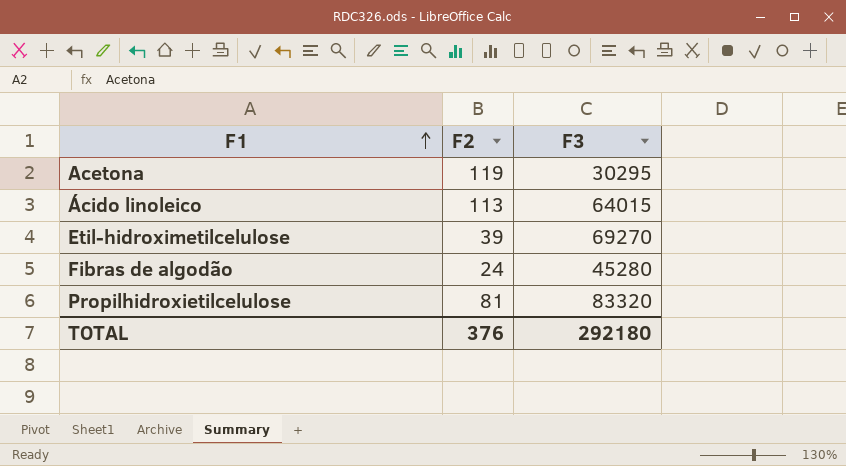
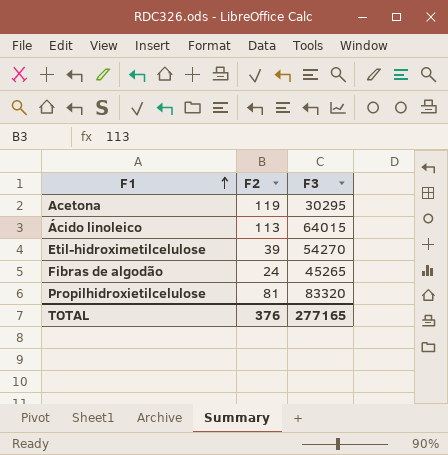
Etil-hidroximetilcelulose | F3: 69270 -> 54270
Fibras de algodão | F3: 45280 -> 45265
TOTAL | F3: 292180 -> 277165

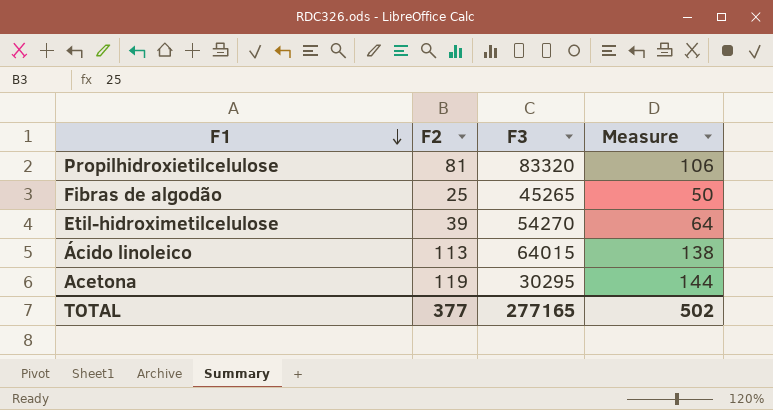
row order: F1 ascending -> F1 descending
column Measure | formula: none -> [F2] + 25
Fibras de algodão | F2: 24 -> 25
TOTAL | F2: 376 -> 377

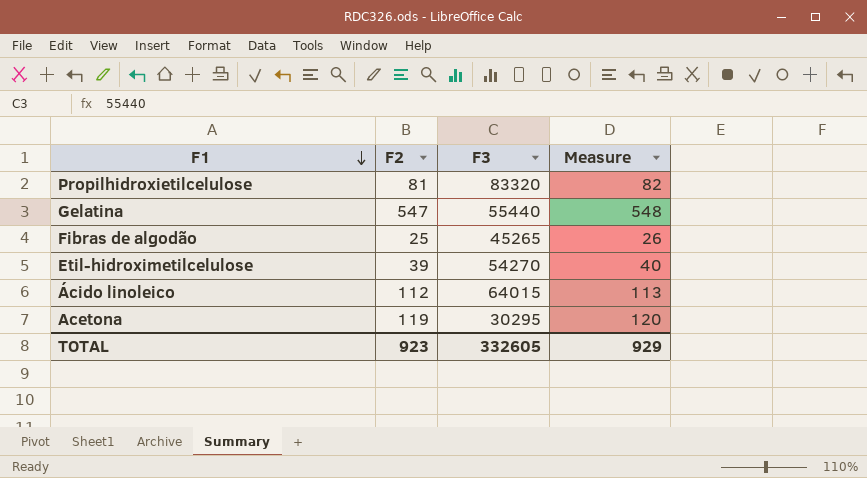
column Measure | formula: [F2] + 25 -> [F2] + 1
row Gelatina: none -> 547 | 55440 | 548
Ácido linoleico | F2: 113 -> 112
TOTAL | F2: 377 -> 923
TOTAL | F3: 277165 -> 332605
TOTAL | Measure: 502 -> 929

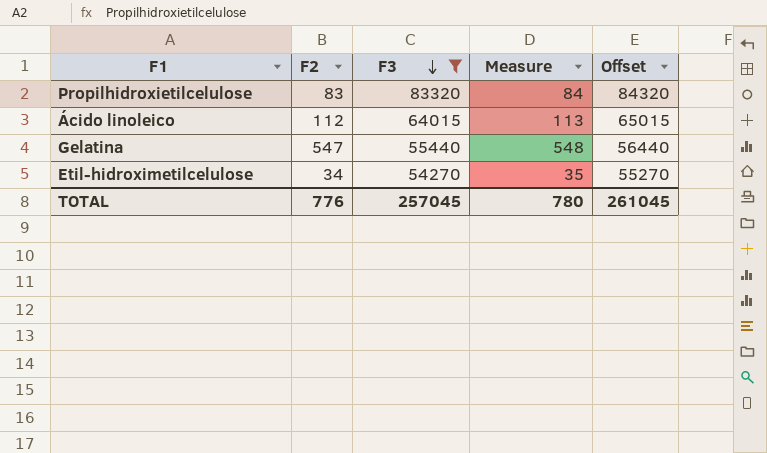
filter: none -> F3 >= 54270
row order: F1 descending -> F3 descending
column Offset | formula: none -> [F3] + 1000
Propilhidroxietilcelulose | F2: 81 -> 83
Propilhidroxietilcelulose | Measure: 82 -> 84
Etil-hidroximetilcelulose | F2: 39 -> 34
Etil-hidroximetilcelulose | Measure: 40 -> 35
TOTAL | F2: 923 -> 776
TOTAL | F3: 332605 -> 257045
TOTAL | Measure: 929 -> 780

